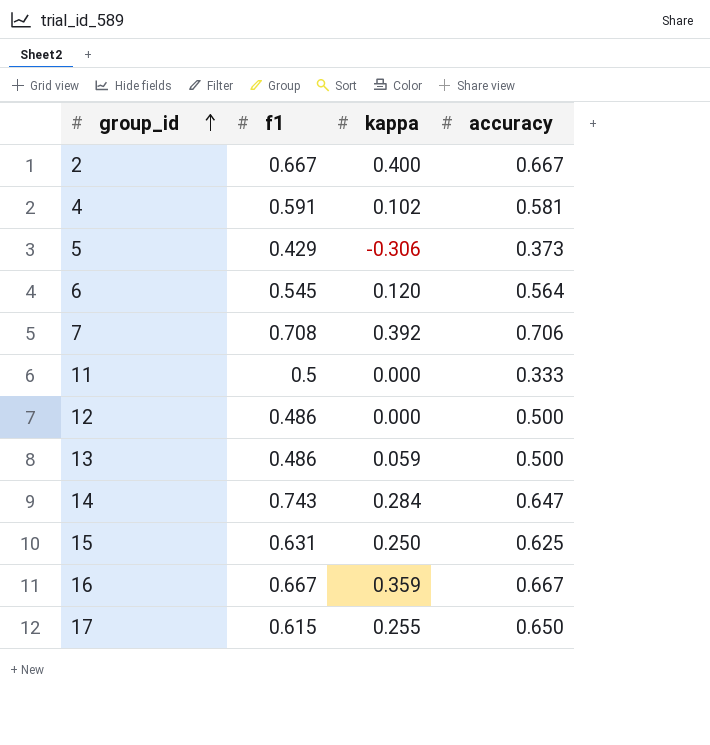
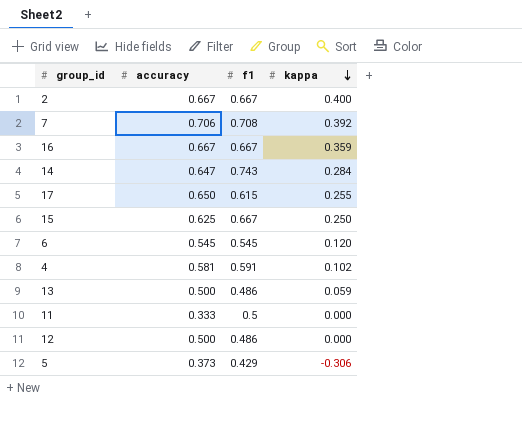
row order: group_id ascending -> kappa descending
column accuracy | position: 4 -> 2
15 | f1: 0.631 -> 0.667
6 | accuracy: 0.564 -> 0.545

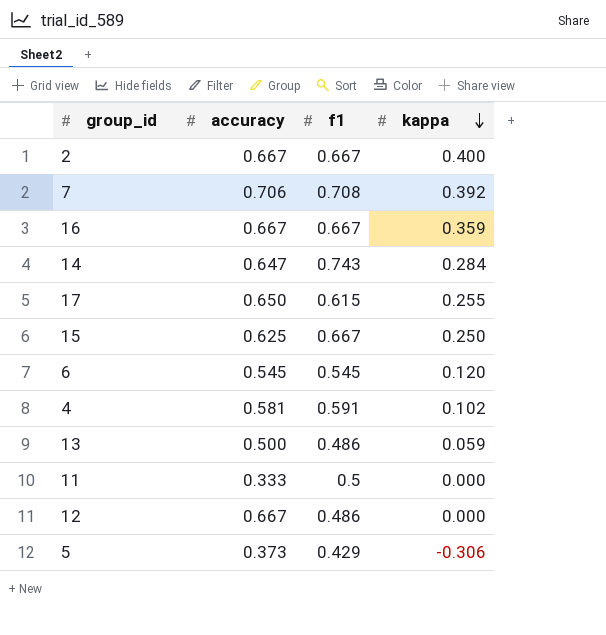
12 | accuracy: 0.500 -> 0.667

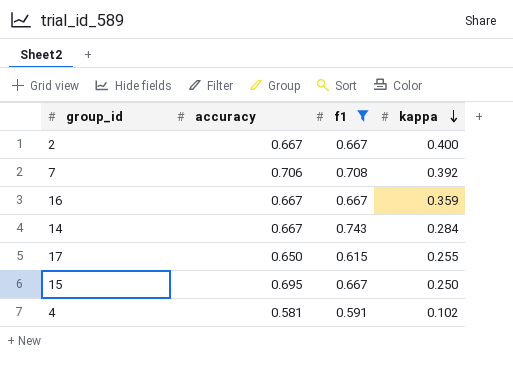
filter: none -> f1 >= 0.591
14 | accuracy: 0.647 -> 0.667
15 | accuracy: 0.625 -> 0.695

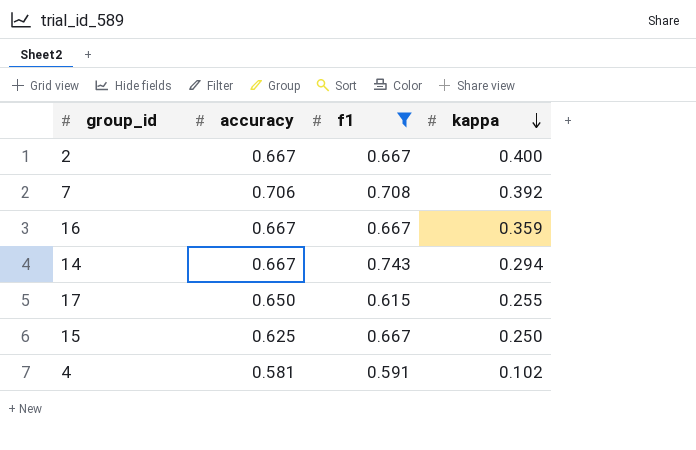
14 | kappa: 0.284 -> 0.294
15 | accuracy: 0.695 -> 0.625

